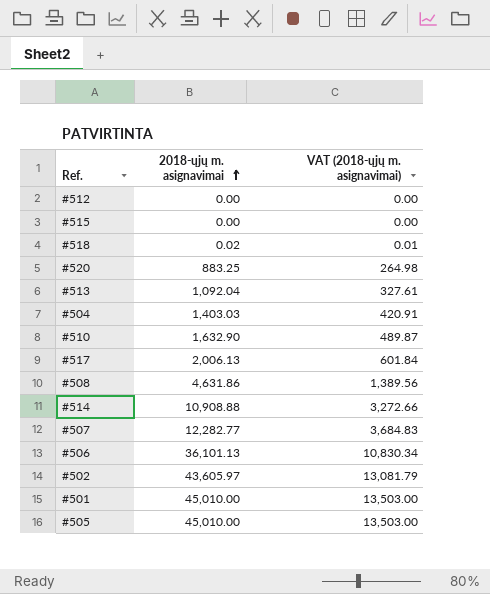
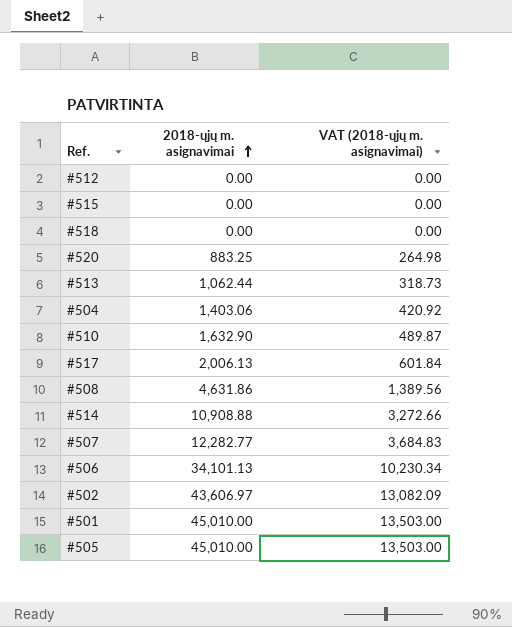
#518 | 2018-ųjų m. asignavimai: 0.02 -> 0.00
#518 | VAT (2018-ųjų m. asignavimai): 0.01 -> 0.00
#513 | 2018-ųjų m. asignavimai: 1,092.04 -> 1,062.44
#513 | VAT (2018-ųjų m. asignavimai): 327.61 -> 318.73
#504 | 2018-ųjų m. asignavimai: 1,403.03 -> 1,403.06
#504 | VAT (2018-ųjų m. asignavimai): 420.91 -> 420.92
#506 | 2018-ųjų m. asignavimai: 36,101.13 -> 34,101.13
#506 | VAT (2018-ųjų m. asignavimai): 10,830.34 -> 10,230.34
#502 | 2018-ųjų m. asignavimai: 43,605.97 -> 43,606.97
#502 | VAT (2018-ųjų m. asignavimai): 13,081.79 -> 13,082.09

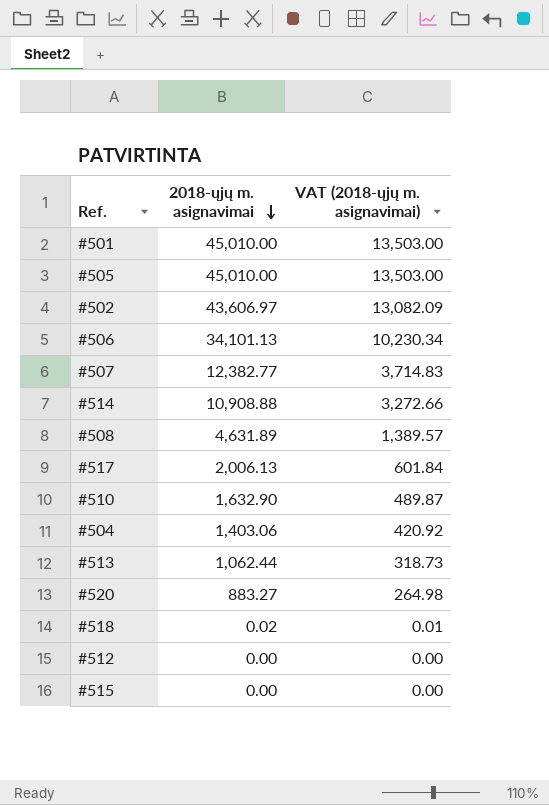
row order: 2018-ųjų m. asignavimai ascending -> 2018-ųjų m. asignavimai descending
#507 | 2018-ųjų m. asignavimai: 12,282.77 -> 12,382.77
#507 | VAT (2018-ųjų m. asignavimai): 3,684.83 -> 3,714.83
#508 | 2018-ųjų m. asignavimai: 4,631.86 -> 4,631.89
#508 | VAT (2018-ųjų m. asignavimai): 1,389.56 -> 1,389.57
#520 | 2018-ųjų m. asignavimai: 883.25 -> 883.27
#518 | 2018-ųjų m. asignavimai: 0.00 -> 0.02
#518 | VAT (2018-ųjų m. asignavimai): 0.00 -> 0.01

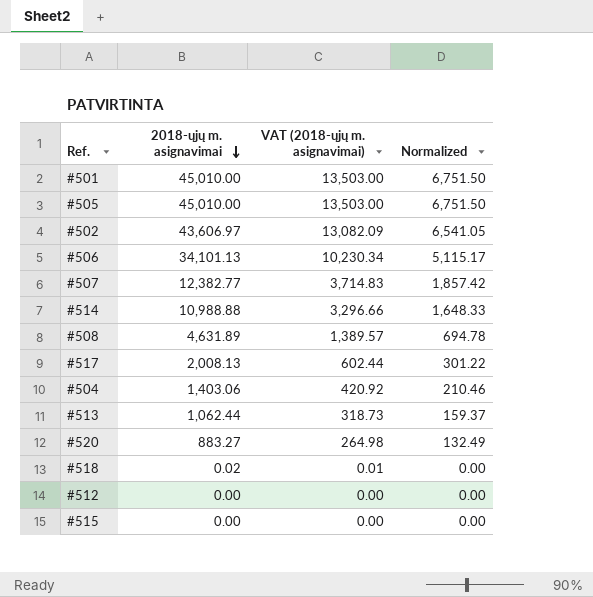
column Normalized | formula: none -> [2018-ųjų m. asignavimai] * 0.15
row #510: 1,632.90 | 489.87 -> none
#514 | 2018-ųjų m. asignavimai: 10,908.88 -> 10,988.88
#514 | VAT (2018-ųjų m. asignavimai): 3,272.66 -> 3,296.66
#517 | 2018-ųjų m. asignavimai: 2,006.13 -> 2,008.13
#517 | VAT (2018-ųjų m. asignavimai): 601.84 -> 602.44

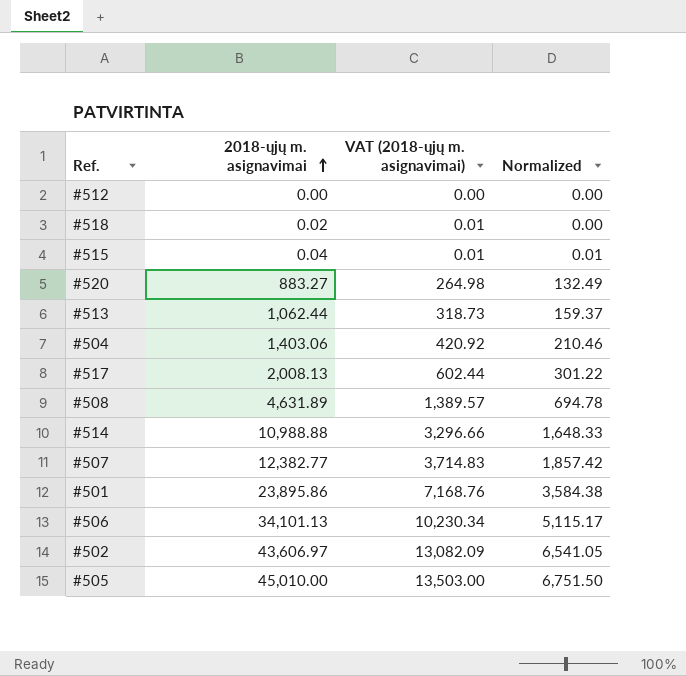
row order: 2018-ųjų m. asignavimai descending -> 2018-ųjų m. asignavimai ascending
#515 | 2018-ųjų m. asignavimai: 0.00 -> 0.04
#515 | VAT (2018-ųjų m. asignavimai): 0.00 -> 0.01
#515 | Normalized: 0.00 -> 0.01
#501 | 2018-ųjų m. asignavimai: 45,010.00 -> 23,895.86
#501 | VAT (2018-ųjų m. asignavimai): 13,503.00 -> 7,168.76
#501 | Normalized: 6,751.50 -> 3,584.38

